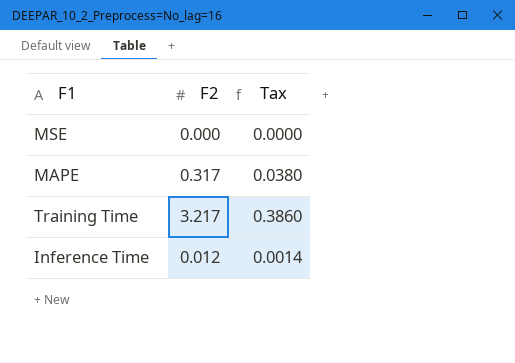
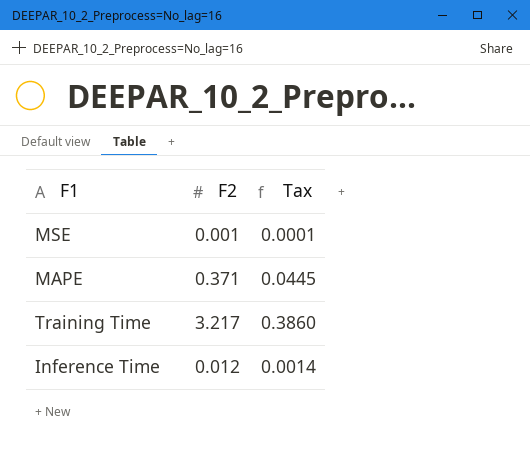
MSE | F2: 0.000 -> 0.001
MSE | Tax: 0.0000 -> 0.0001
MAPE | F2: 0.317 -> 0.371
MAPE | Tax: 0.0380 -> 0.0445

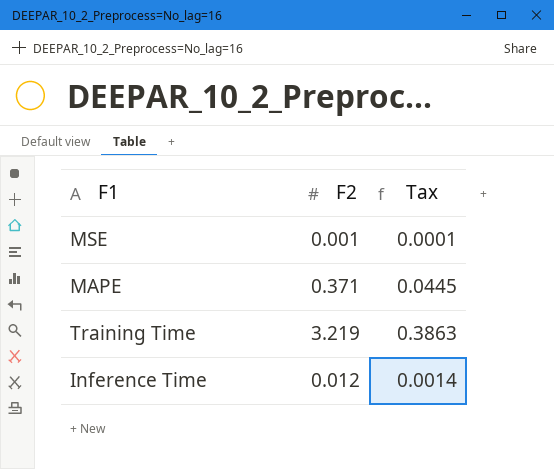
Training Time | F2: 3.217 -> 3.219
Training Time | Tax: 0.3860 -> 0.3863

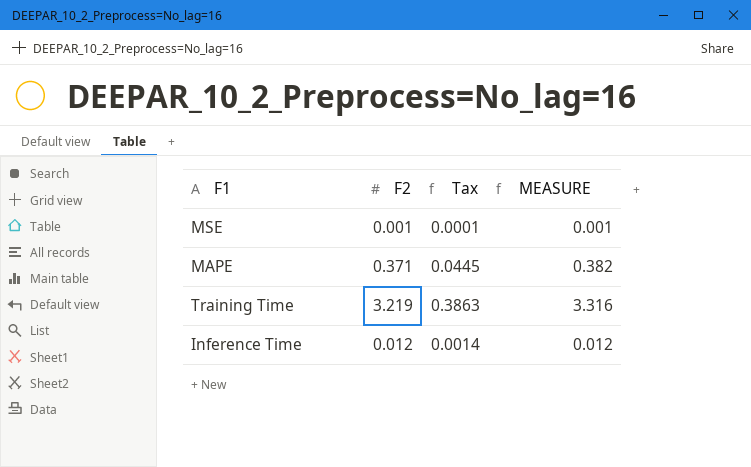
column MEASURE | formula: none -> [F2] * 1.03

